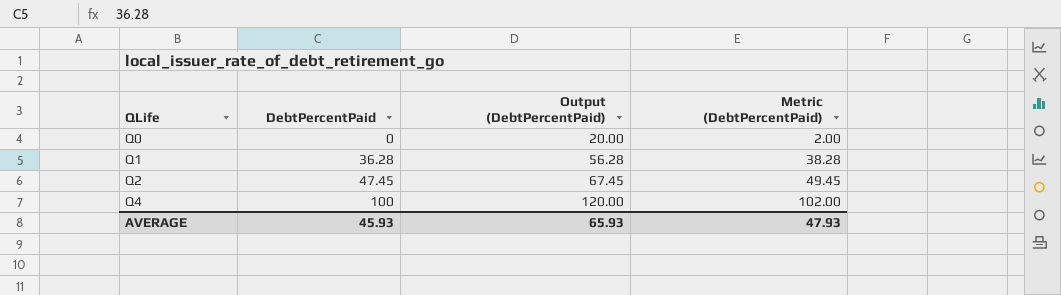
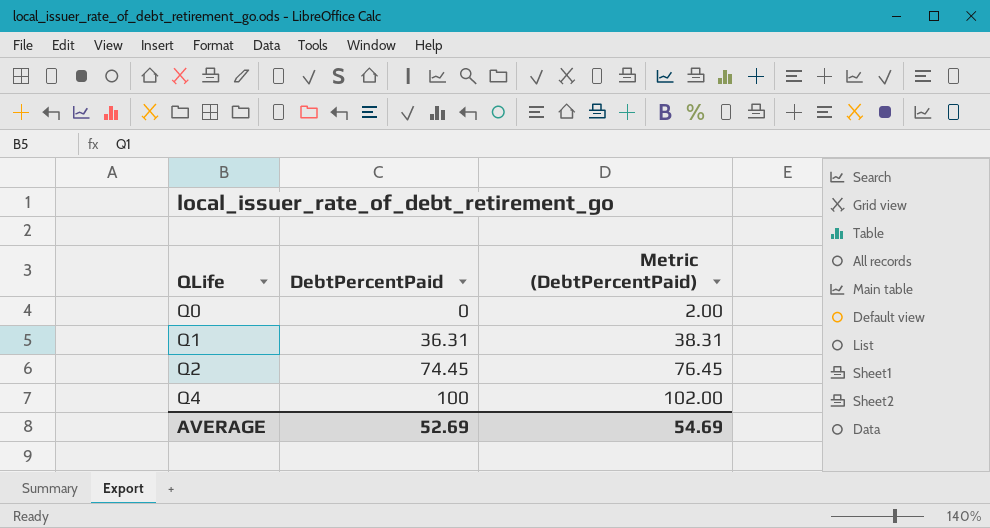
column Output (DebtPercentPaid) | formula: [DebtPercentPaid] + 20 -> none
Q1 | DebtPercentPaid: 36.28 -> 36.31
Q1 | Metric (DebtPercentPaid): 38.28 -> 38.31
Q2 | DebtPercentPaid: 47.45 -> 74.45
Q2 | Metric (DebtPercentPaid): 49.45 -> 76.45
AVERAGE | DebtPercentPaid: 45.93 -> 52.69
AVERAGE | Metric (DebtPercentPaid): 47.93 -> 54.69

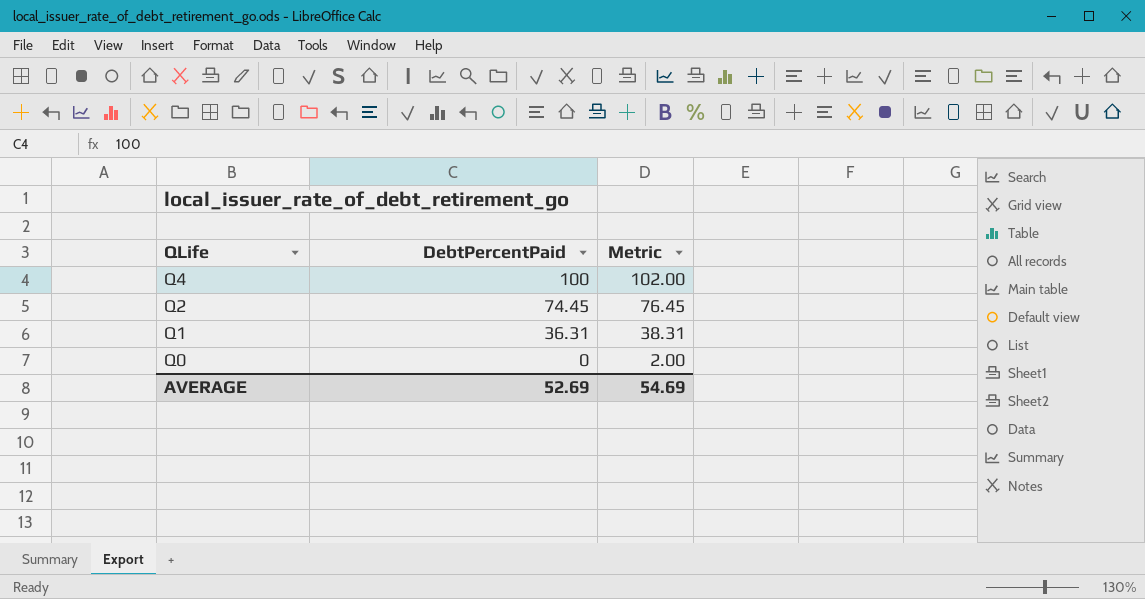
row order: QLife ascending -> QLife descending
column name: Metric (DebtPercentPaid) -> Metric

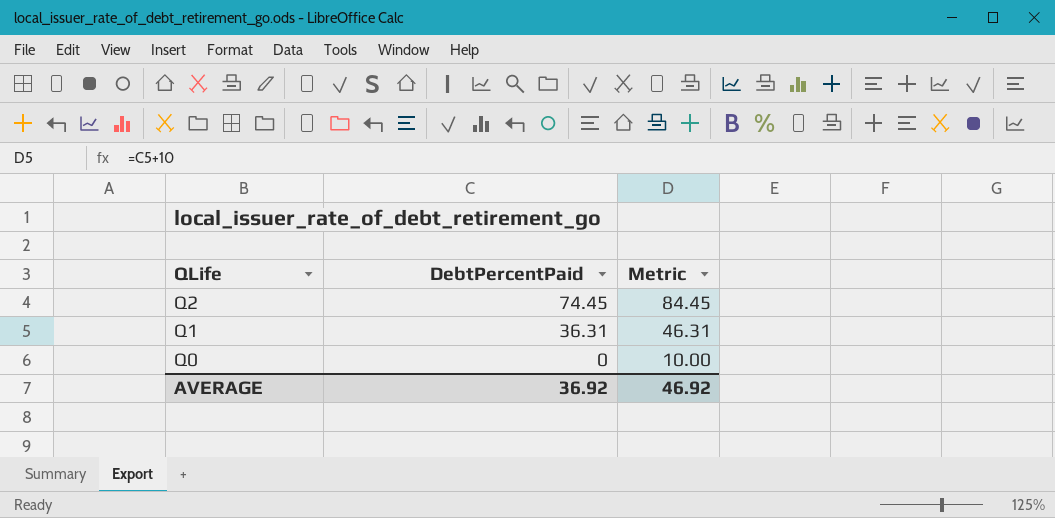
column Metric | formula: [DebtPercentPaid] + 2 -> [DebtPercentPaid] + 10
row Q4: 100 | 102.00 -> none
AVERAGE | DebtPercentPaid: 52.69 -> 36.92
AVERAGE | Metric: 54.69 -> 46.92

